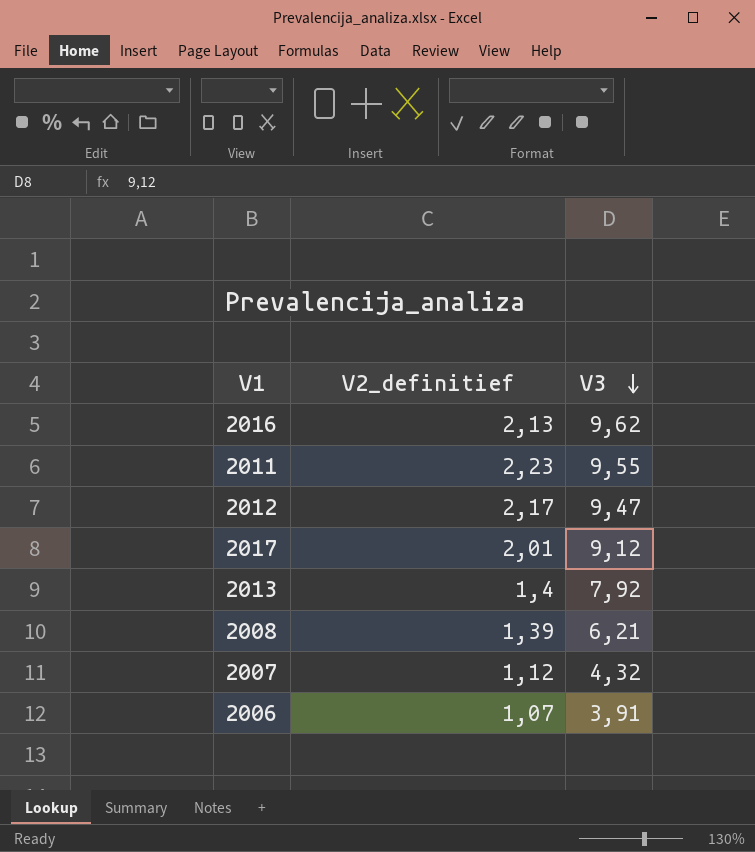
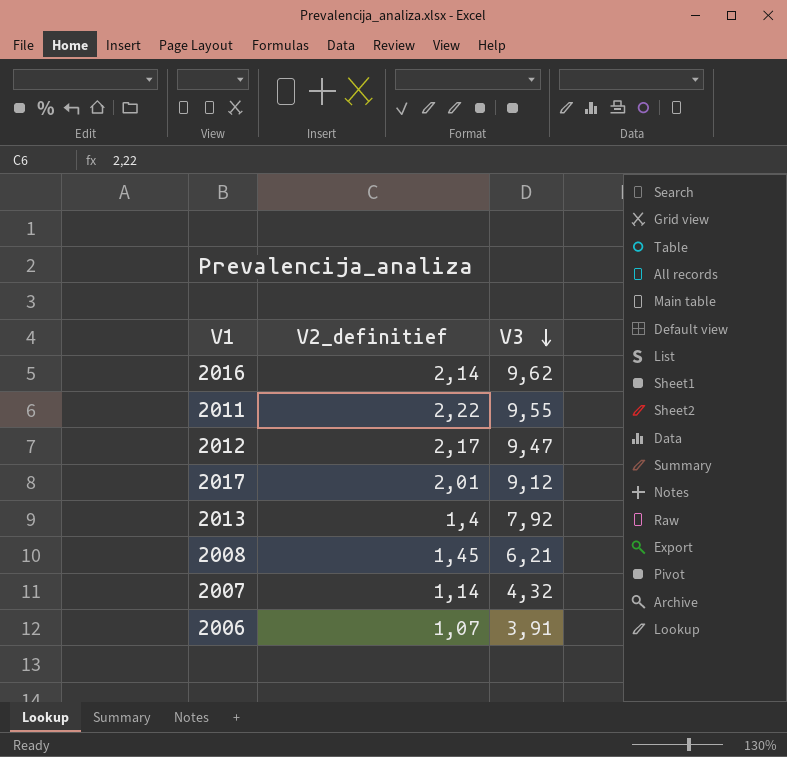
2016 | V2_definitief: 2,13 -> 2,14
2011 | V2_definitief: 2,23 -> 2,22
2008 | V2_definitief: 1,39 -> 1,45
2007 | V2_definitief: 1,12 -> 1,14

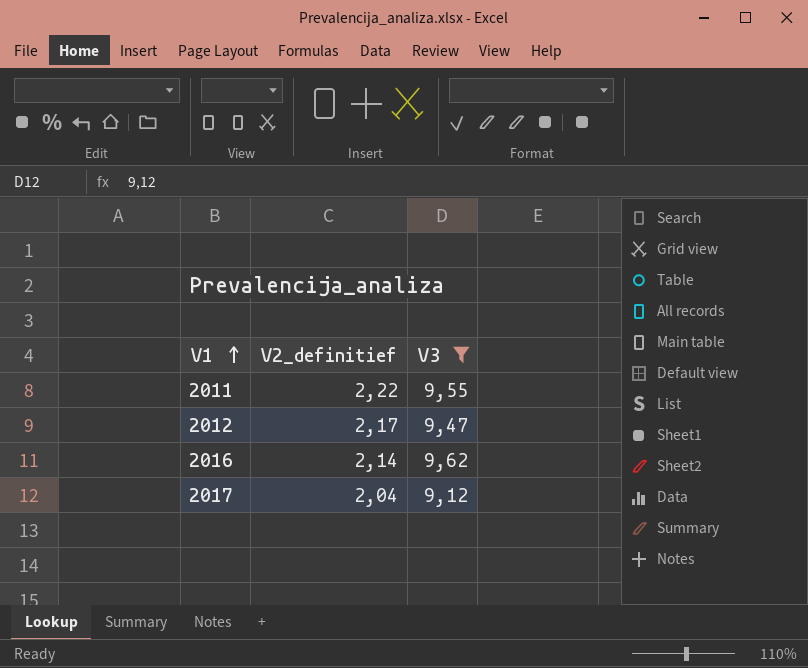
filter: none -> V3 >= 9,12
row order: V3 descending -> V1 ascending
2017 | V2_definitief: 2,01 -> 2,04

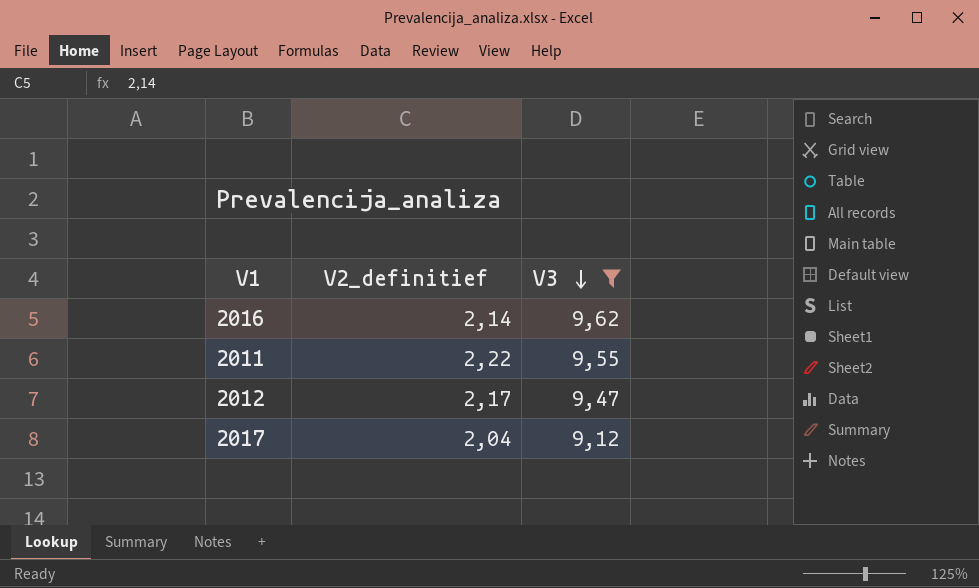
row order: V1 ascending -> V3 descending

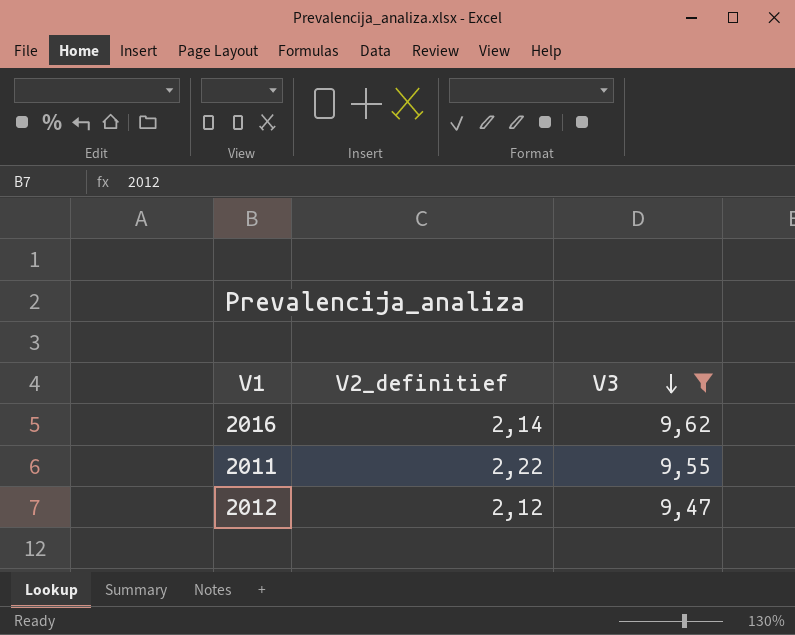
row 2017: 2,04 | 9,12 -> none
2012 | V2_definitief: 2,17 -> 2,12

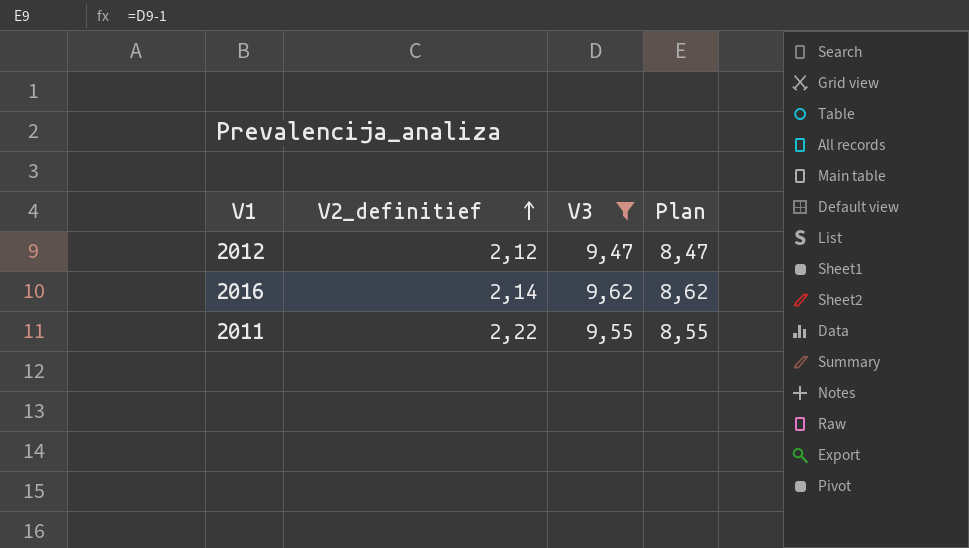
row order: V3 descending -> V2_definitief ascending
column Plan | formula: none -> [V3] - 1

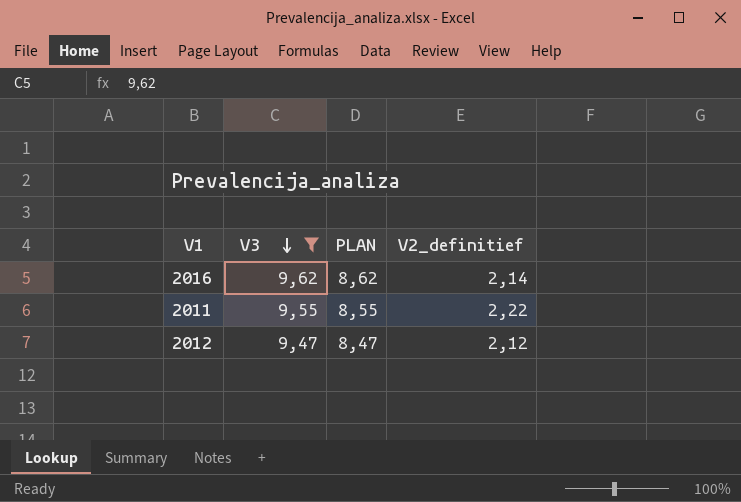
row order: V2_definitief ascending -> V3 descending
column name: Plan -> PLAN
column V2_definitief | position: 2 -> 4

